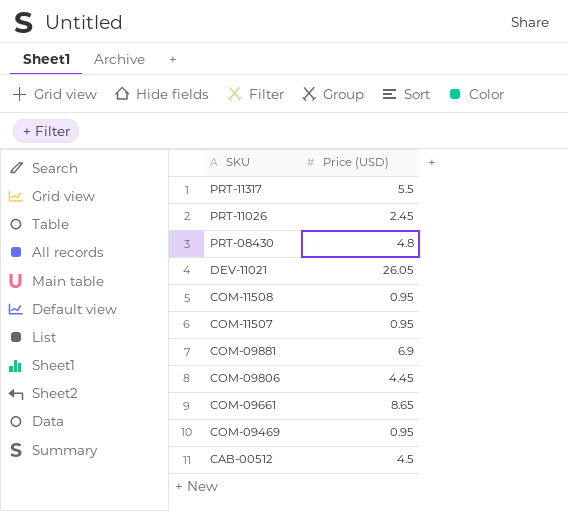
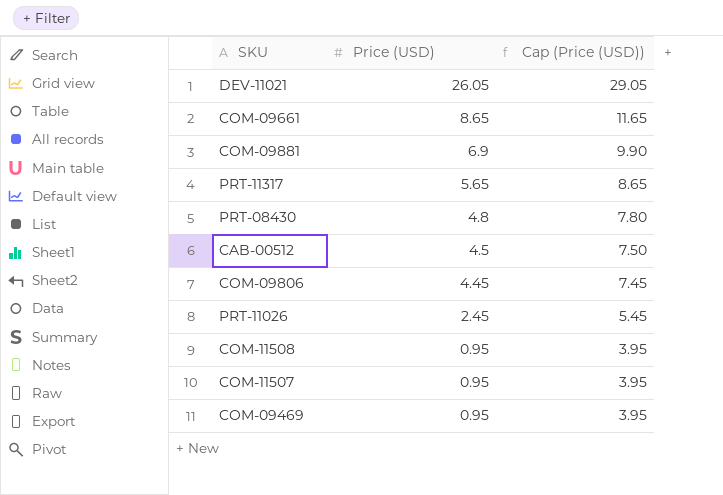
row order: SKU descending -> Price (USD) descending
column Cap (Price (USD)) | formula: none -> [Price (USD)] + 3
PRT-11317 | Price (USD): 5.5 -> 5.65

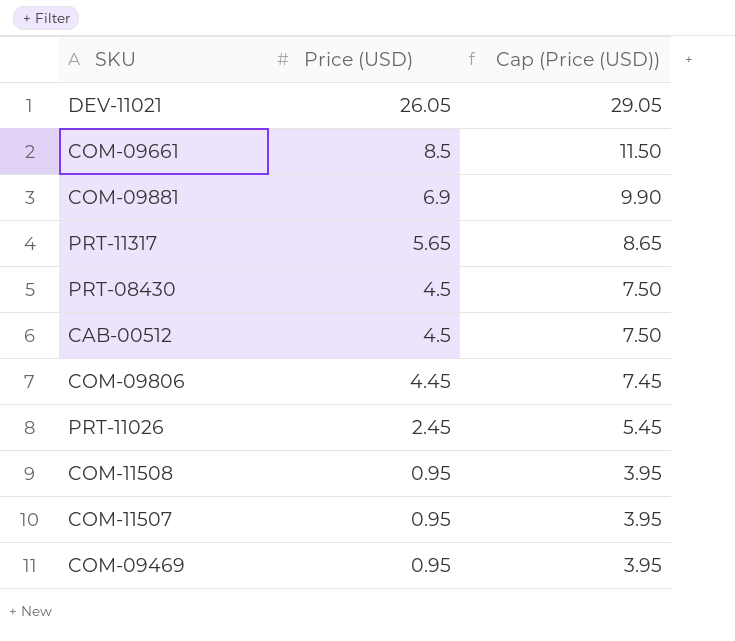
COM-09661 | Price (USD): 8.65 -> 8.5
COM-09661 | Cap (Price (USD)): 11.65 -> 11.50
PRT-08430 | Price (USD): 4.8 -> 4.5
PRT-08430 | Cap (Price (USD)): 7.80 -> 7.50

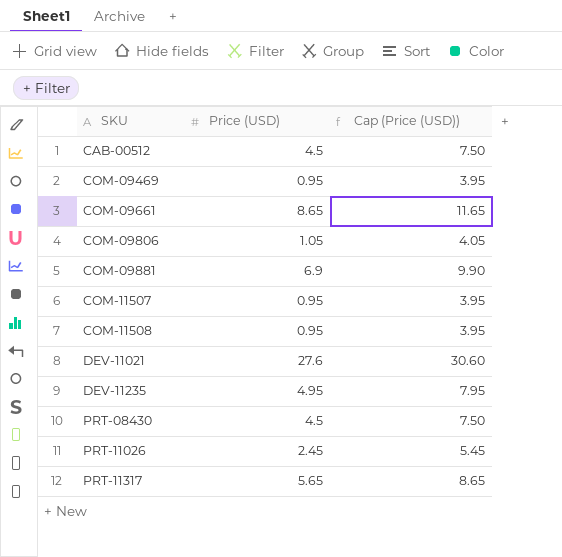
row order: Price (USD) descending -> SKU ascending
COM-09661 | Price (USD): 8.5 -> 8.65
COM-09661 | Cap (Price (USD)): 11.50 -> 11.65
COM-09806 | Price (USD): 4.45 -> 1.05
COM-09806 | Cap (Price (USD)): 7.45 -> 4.05
DEV-11021 | Price (USD): 26.05 -> 27.6
DEV-11021 | Cap (Price (USD)): 29.05 -> 30.60
row DEV-11235: none -> 4.95 | 7.95

